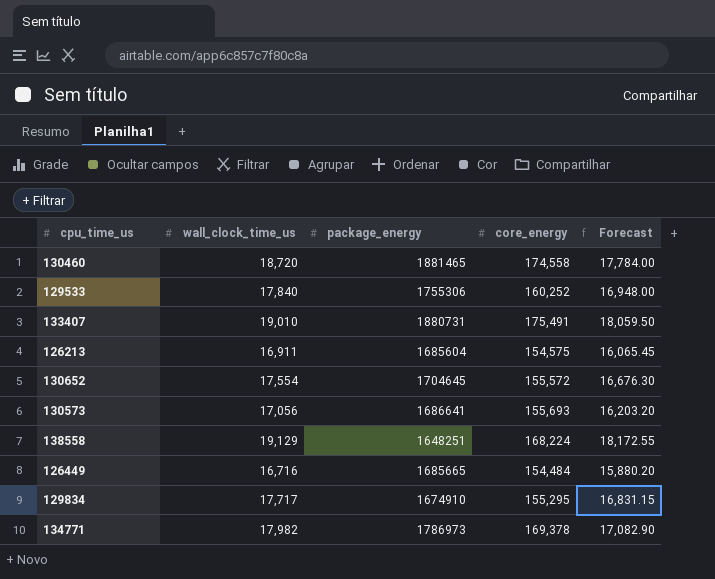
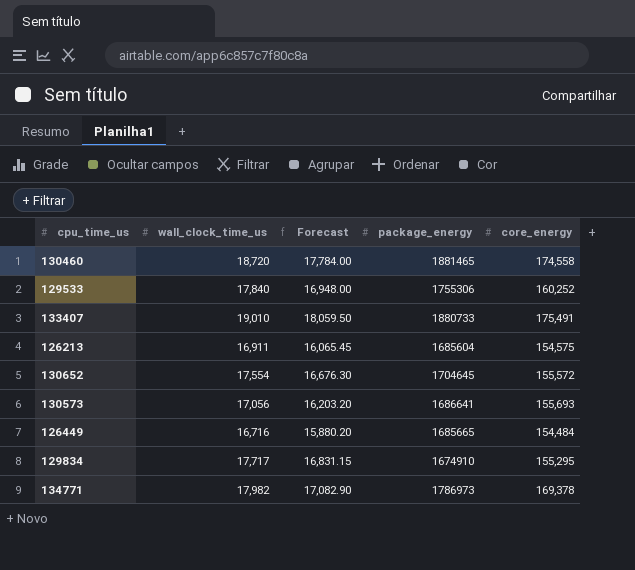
column Forecast | position: 5 -> 3
row 138558: 19,129 | 1648251 | 168,224 | 18,172.55 -> none
133407 | package_energy: 1880731 -> 1880733

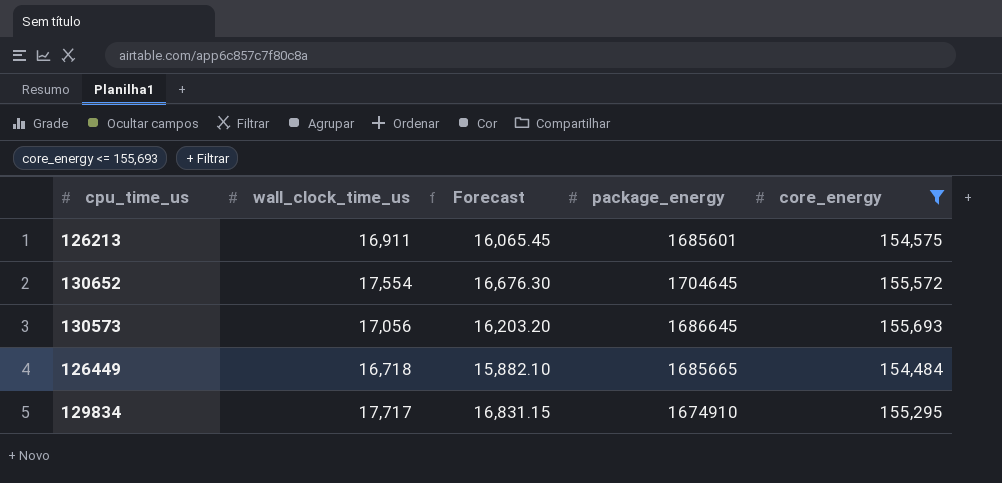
filter: none -> core_energy <= 155,693
126213 | package_energy: 1685604 -> 1685601
130573 | package_energy: 1686641 -> 1686645
126449 | wall_clock_time_us: 16,716 -> 16,718
126449 | Forecast: 15,880.20 -> 15,882.10

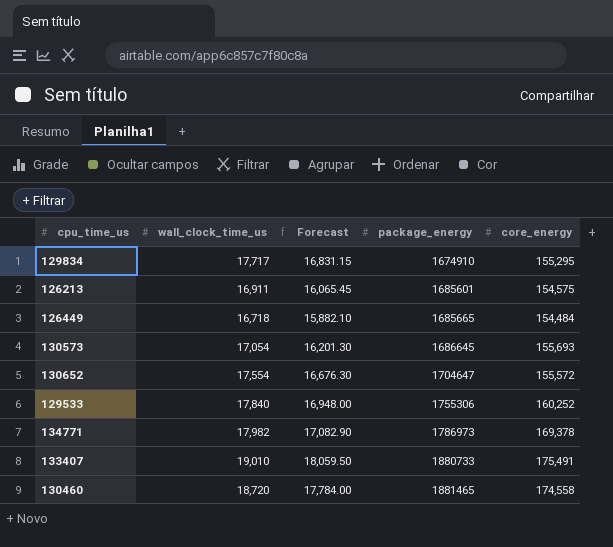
filter: core_energy <= 155,693 -> none
row order: none -> package_energy ascending
130573 | wall_clock_time_us: 17,056 -> 17,054
130573 | Forecast: 16,203.20 -> 16,201.30
130652 | package_energy: 1704645 -> 1704647

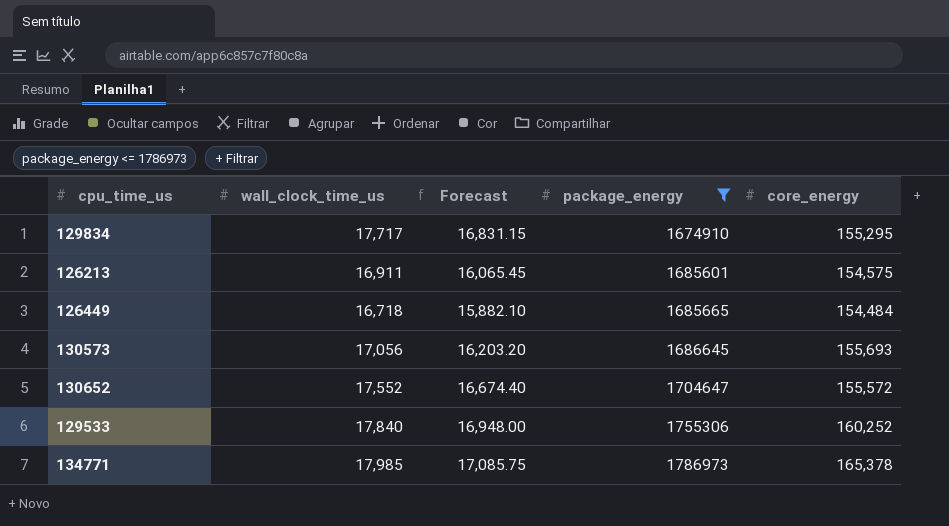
filter: none -> package_energy <= 1786973
130573 | wall_clock_time_us: 17,054 -> 17,056
130573 | Forecast: 16,201.30 -> 16,203.20
130652 | wall_clock_time_us: 17,554 -> 17,552
130652 | Forecast: 16,676.30 -> 16,674.40
134771 | wall_clock_time_us: 17,982 -> 17,985
134771 | Forecast: 17,082.90 -> 17,085.75
134771 | core_energy: 169,378 -> 165,378

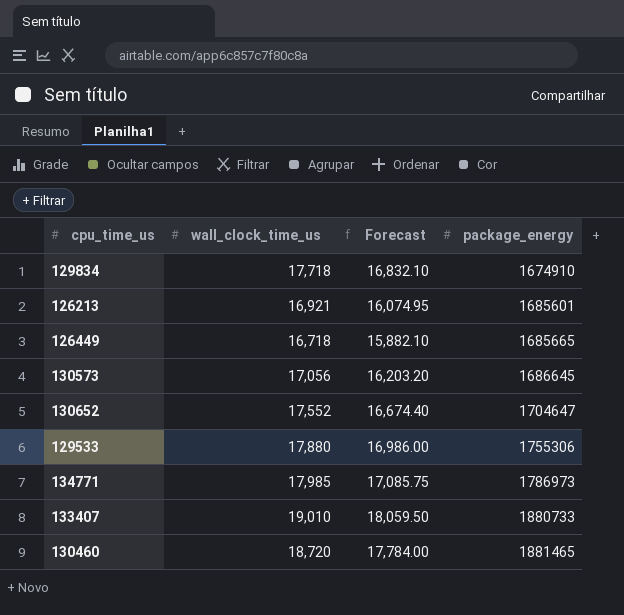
filter: package_energy <= 1786973 -> none
column core_energy | position: 5 -> none
129834 | wall_clock_time_us: 17,717 -> 17,718
129834 | Forecast: 16,831.15 -> 16,832.10
126213 | wall_clock_time_us: 16,911 -> 16,921
126213 | Forecast: 16,065.45 -> 16,074.95
129533 | wall_clock_time_us: 17,840 -> 17,880
129533 | Forecast: 16,948.00 -> 16,986.00

